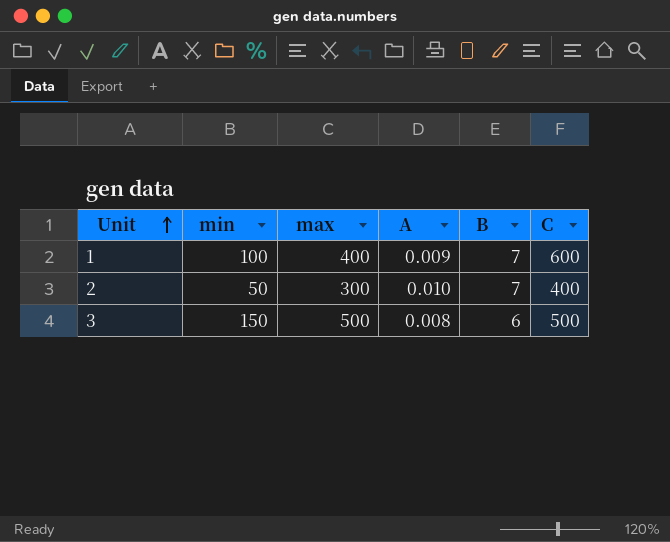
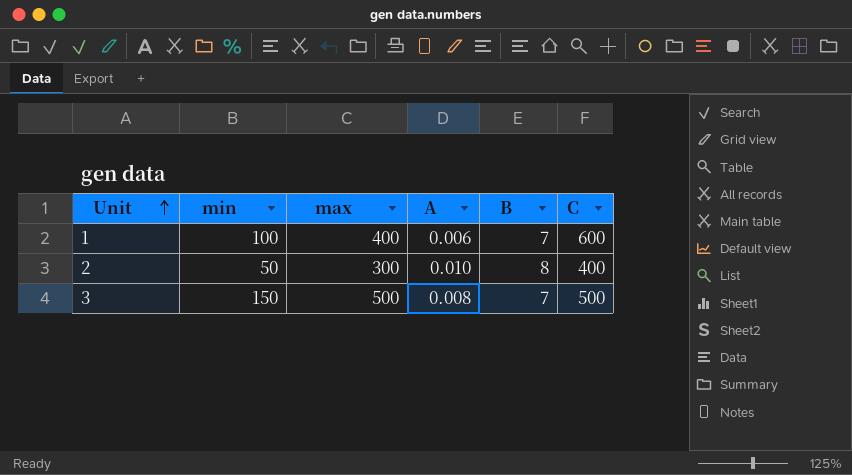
1 | A: 0.009 -> 0.006
2 | B: 7 -> 8
3 | B: 6 -> 7

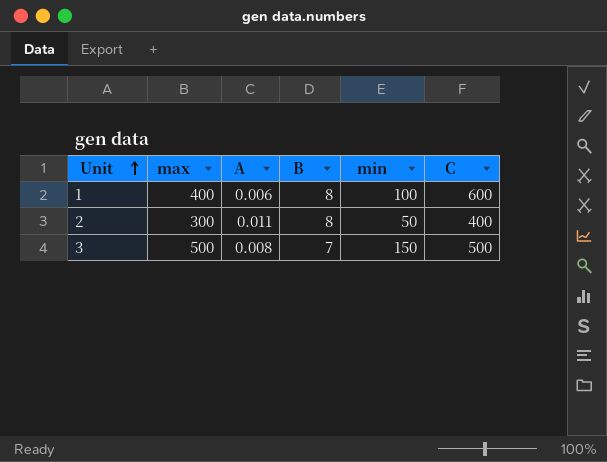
column min | position: 2 -> 5
1 | B: 7 -> 8
2 | A: 0.010 -> 0.011

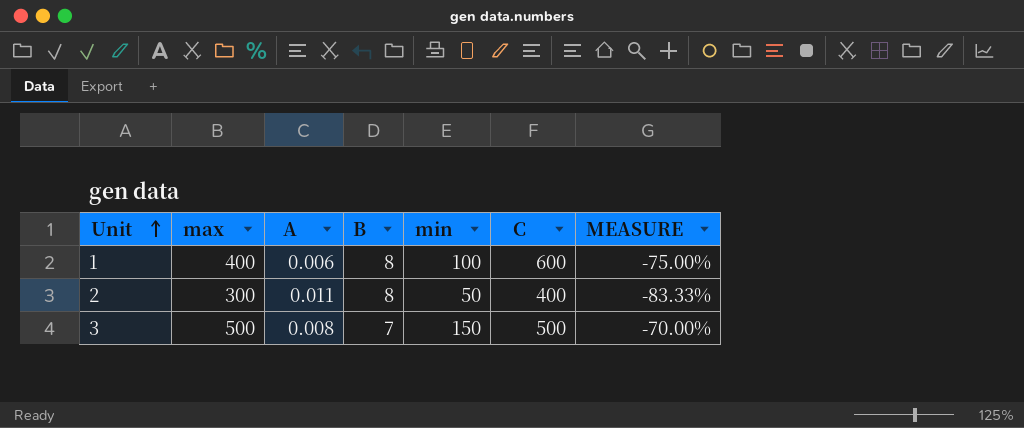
column MEASURE | formula: none -> ([min] - [max]) / [max]

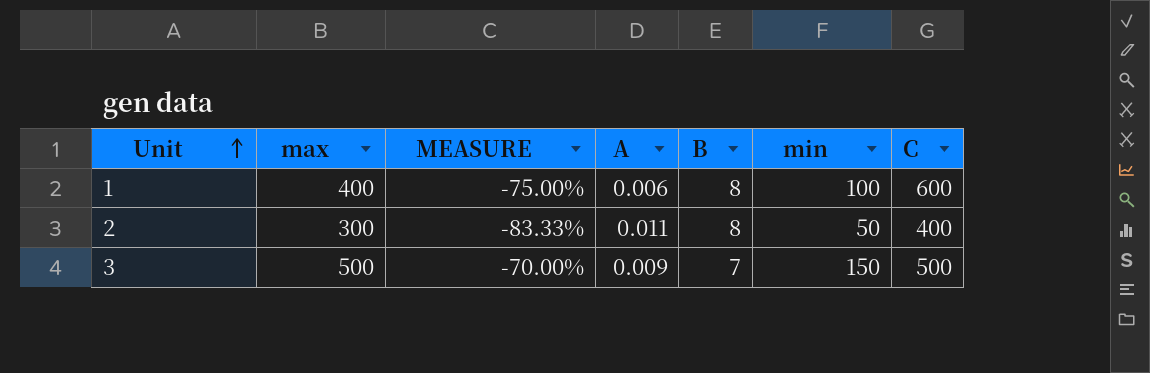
column MEASURE | position: 7 -> 3
3 | A: 0.008 -> 0.009

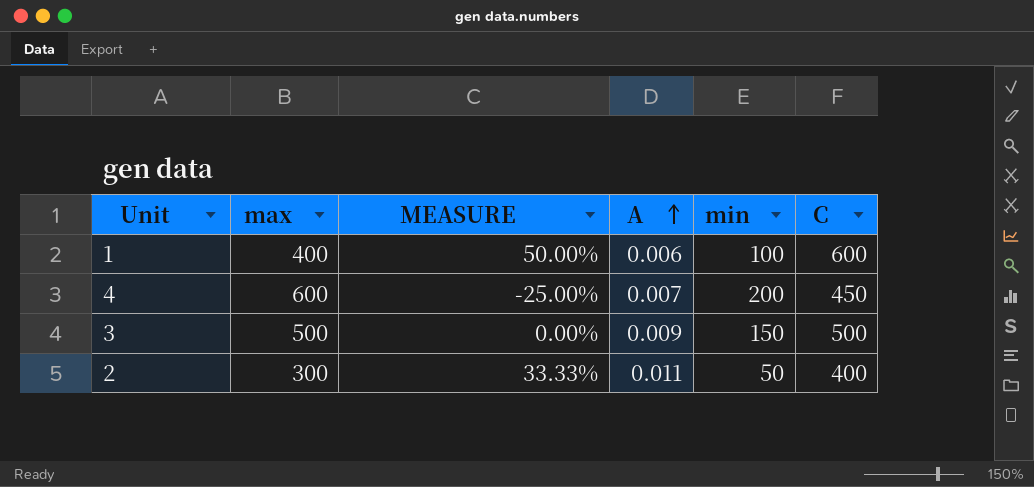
row order: Unit ascending -> A ascending
column B | position: 5 -> none
column MEASURE | formula: ([min] - [max]) / [max] -> ([C] - [max]) / [max]
row 4: none -> 600 | -25.00% | 0.007 | 200 | 450

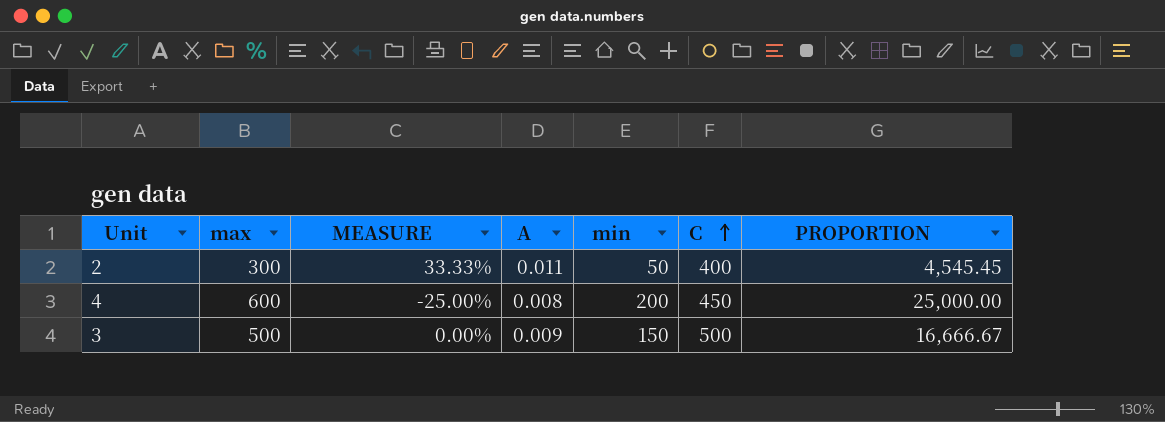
row order: A ascending -> C ascending
column PROPORTION | formula: none -> [min] / [A]
row 1: 400 | 50.00% | 0.006 | 100 | 600 -> none
4 | A: 0.007 -> 0.008

